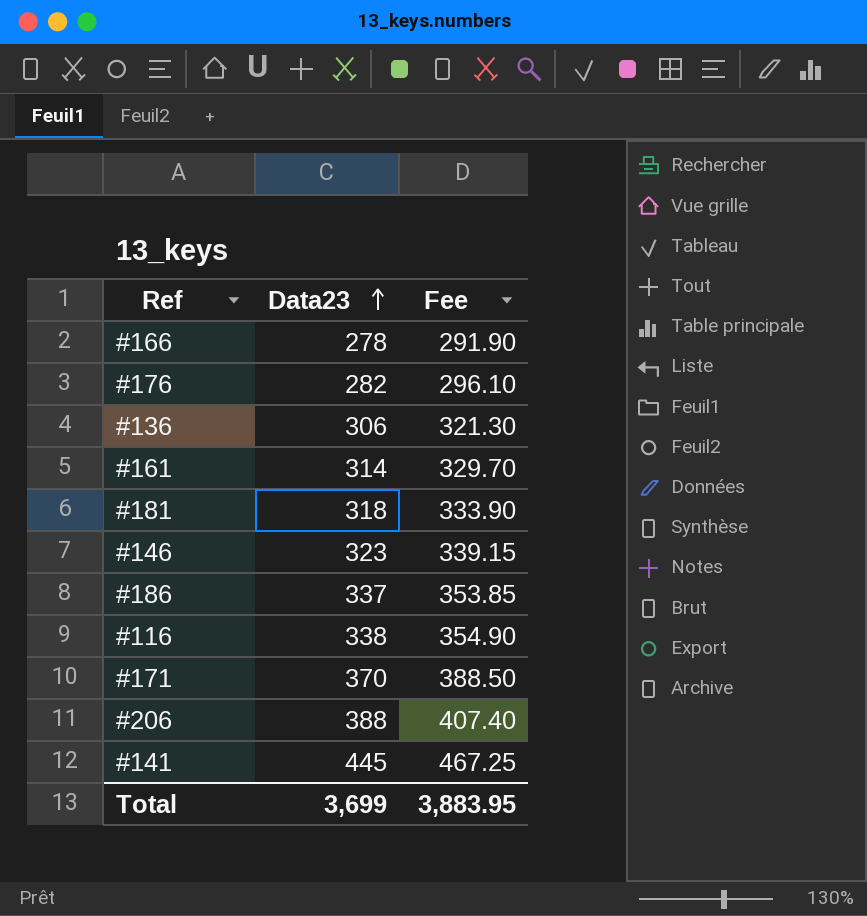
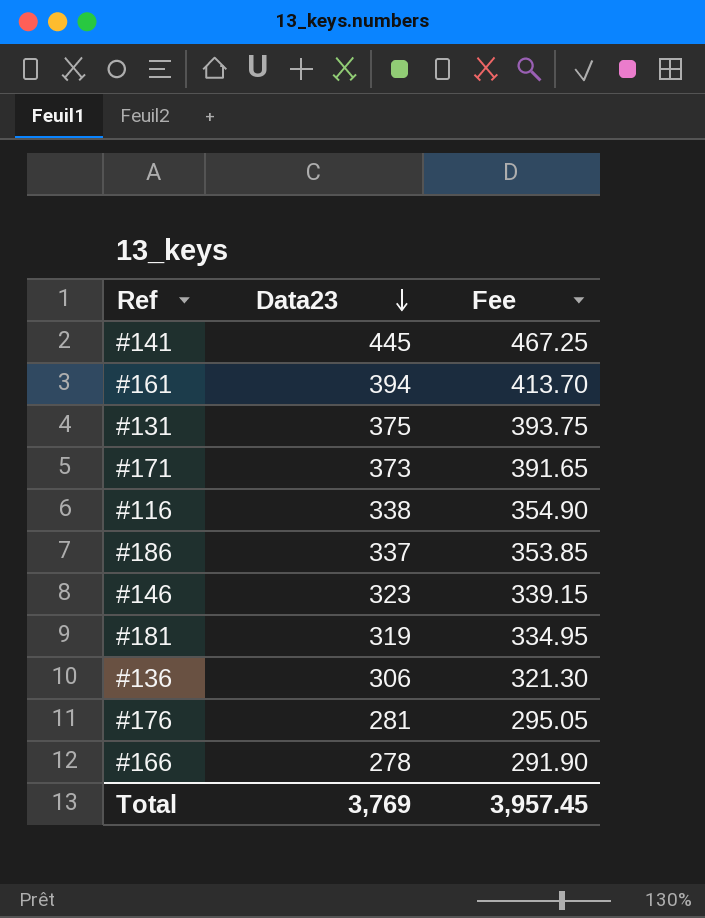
row order: Data23 ascending -> Data23 descending
row #206: 388 | 407.40 -> none
#161 | Data23: 314 -> 394
#161 | Fee: 329.70 -> 413.70
row #131: none -> 375 | 393.75
#171 | Data23: 370 -> 373
#171 | Fee: 388.50 -> 391.65
#181 | Data23: 318 -> 319
#181 | Fee: 333.90 -> 334.95
#176 | Data23: 282 -> 281
#176 | Fee: 296.10 -> 295.05
Total | Data23: 3,699 -> 3,769
Total | Fee: 3,883.95 -> 3,957.45

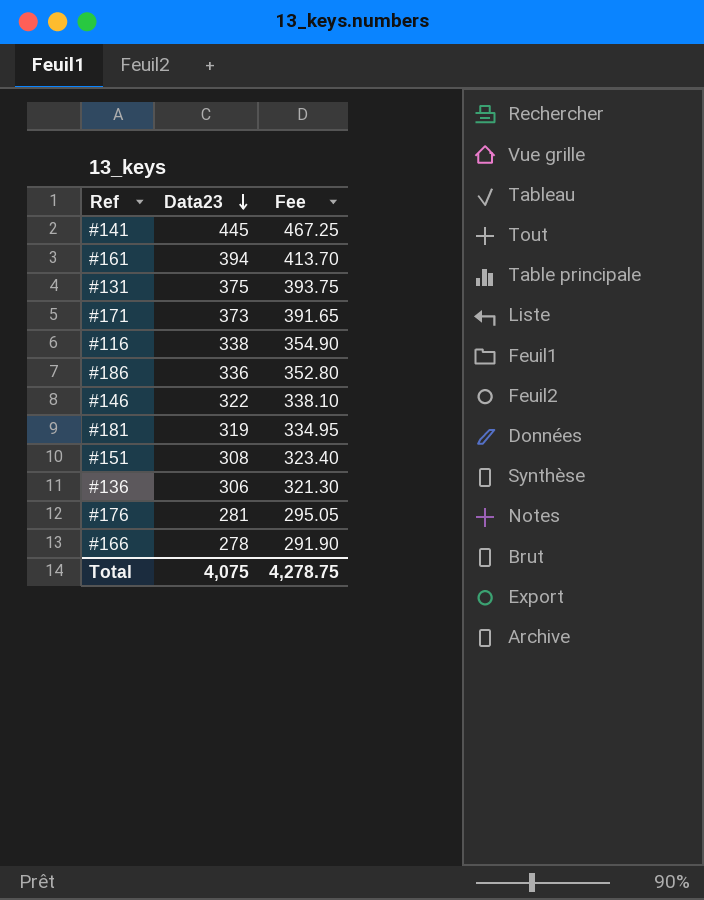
#186 | Data23: 337 -> 336
#186 | Fee: 353.85 -> 352.80
#146 | Data23: 323 -> 322
#146 | Fee: 339.15 -> 338.10
row #151: none -> 308 | 323.40
Total | Data23: 3,769 -> 4,075
Total | Fee: 3,957.45 -> 4,278.75

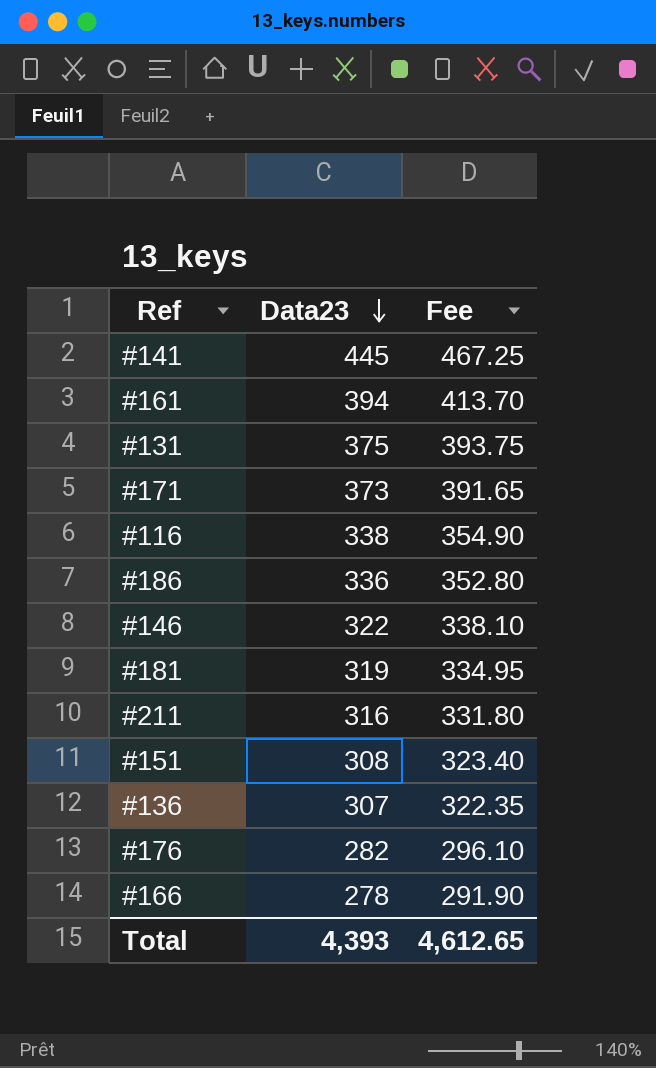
row #211: none -> 316 | 331.80
#136 | Data23: 306 -> 307
#136 | Fee: 321.30 -> 322.35
#176 | Data23: 281 -> 282
#176 | Fee: 295.05 -> 296.10
Total | Data23: 4,075 -> 4,393
Total | Fee: 4,278.75 -> 4,612.65

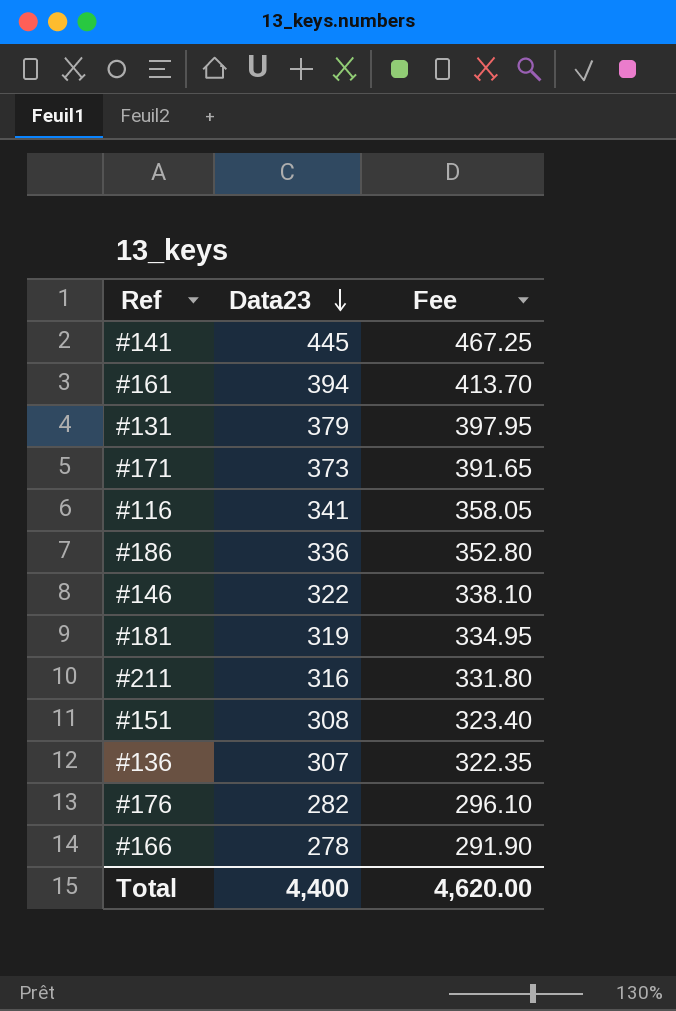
#131 | Data23: 375 -> 379
#131 | Fee: 393.75 -> 397.95
#116 | Data23: 338 -> 341
#116 | Fee: 354.90 -> 358.05
Total | Data23: 4,393 -> 4,400
Total | Fee: 4,612.65 -> 4,620.00

